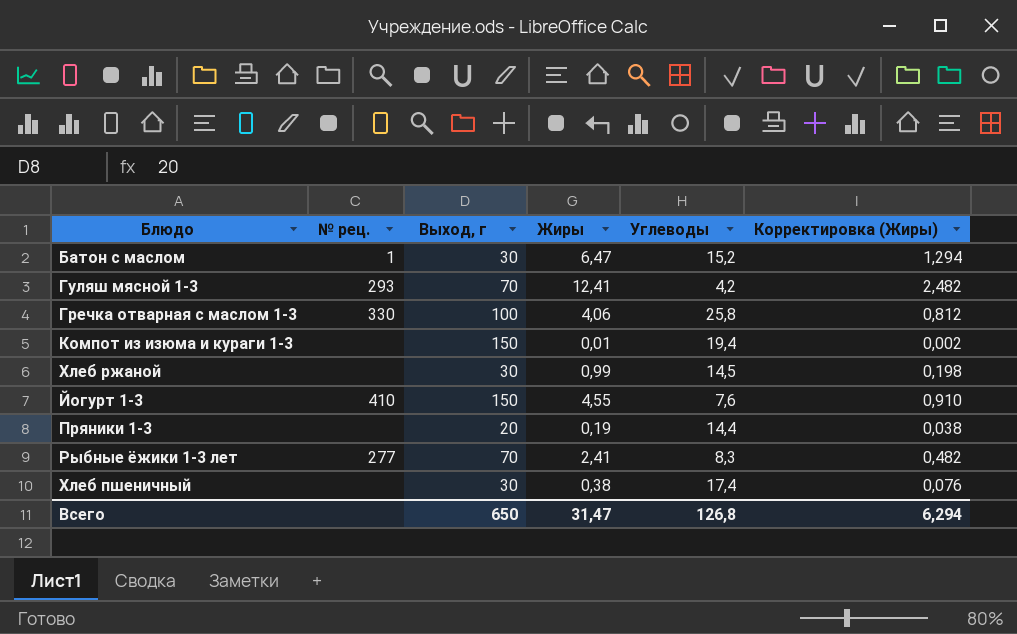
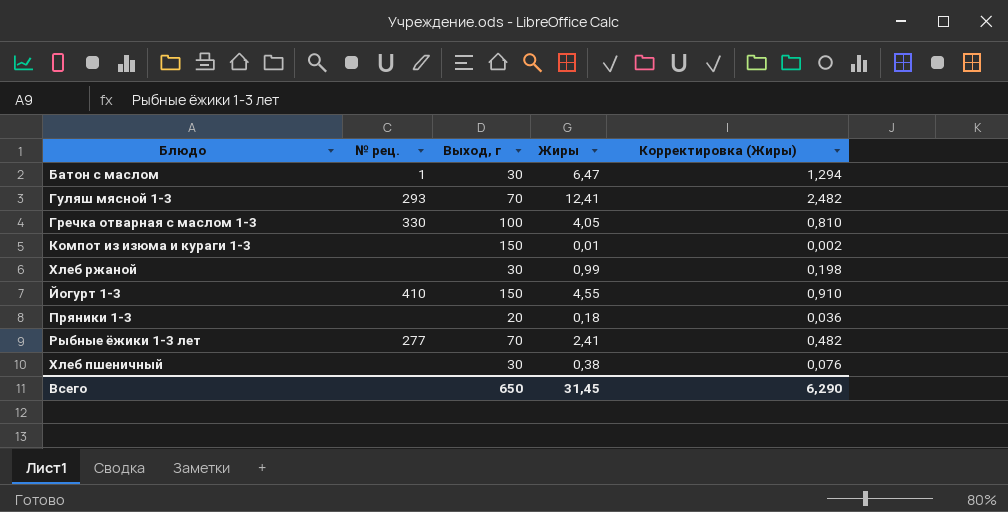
column Углеводы | position: 5 -> none
Гречка отварная с маслом 1-3 | Жиры: 4,06 -> 4,05
Гречка отварная с маслом 1-3 | Корректировка (Жиры): 0,812 -> 0,810
Пряники 1-3 | Жиры: 0,19 -> 0,18
Пряники 1-3 | Корректировка (Жиры): 0,038 -> 0,036
Всего | Жиры: 31,47 -> 31,45
Всего | Корректировка (Жиры): 6,294 -> 6,290

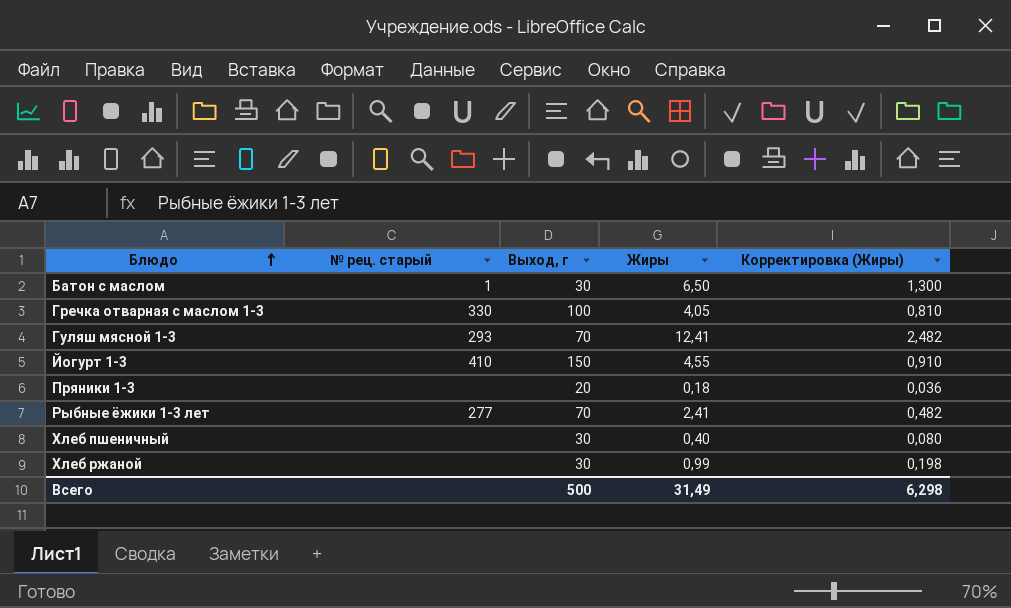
row order: none -> Блюдо ascending
column name: № рец. -> № рец. старый
row Компот из изюма и кураги 1-3: none | 150 | 0,01 | 0,002 -> none
Батон с маслом | Жиры: 6,47 -> 6,50
Батон с маслом | Корректировка (Жиры): 1,294 -> 1,300
Хлеб пшеничный | Жиры: 0,38 -> 0,40
Хлеб пшеничный | Корректировка (Жиры): 0,076 -> 0,080
Всего | Выход, г: 650 -> 500
Всего | Жиры: 31,45 -> 31,49
Всего | Корректировка (Жиры): 6,290 -> 6,298

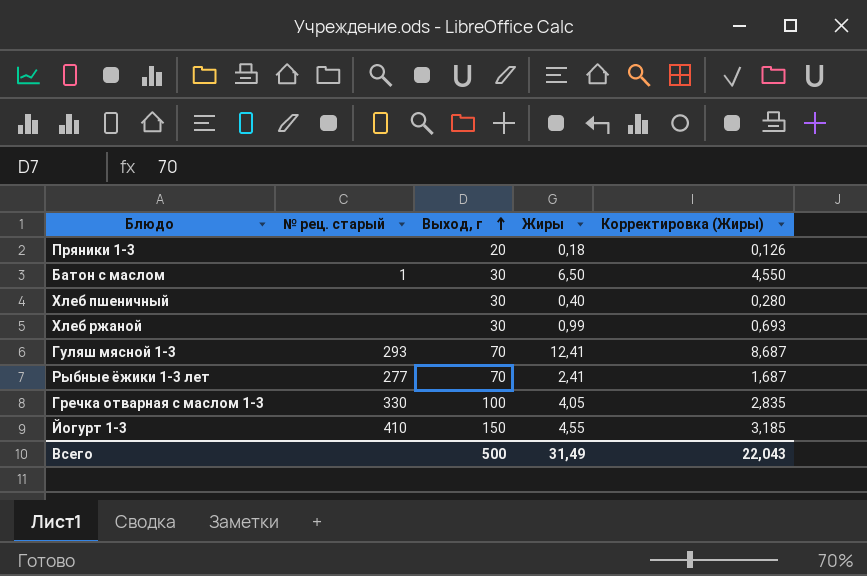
row order: Блюдо ascending -> Выход, г ascending
column Корректировка (Жиры) | formula: [Жиры] * 0,2 -> [Жиры] * 0,7
Всего | Корректировка (Жиры): 6,298 -> 22,043

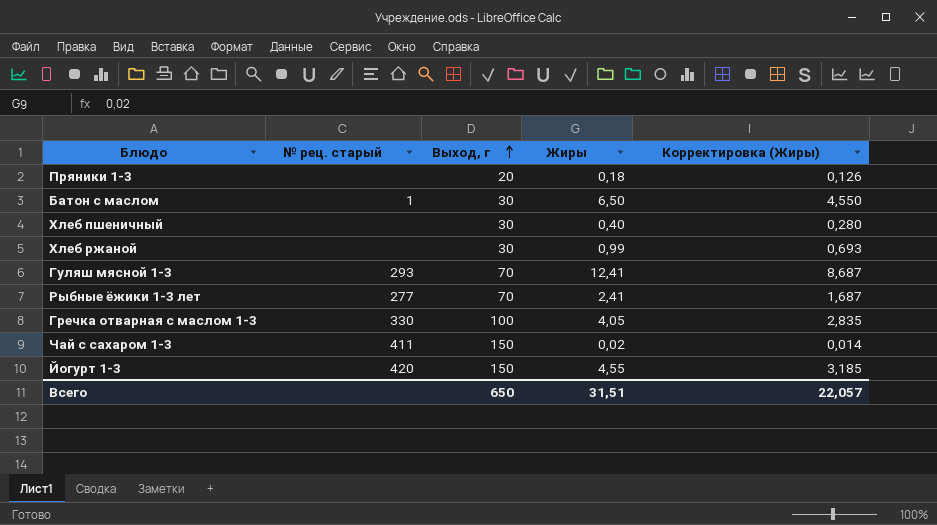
row Чай с сахаром 1-3: none -> 411 | 150 | 0,02 | 0,014
Йогурт 1-3 | № рец. старый: 410 -> 420
Всего | Выход, г: 500 -> 650
Всего | Жиры: 31,49 -> 31,51
Всего | Корректировка (Жиры): 22,043 -> 22,057

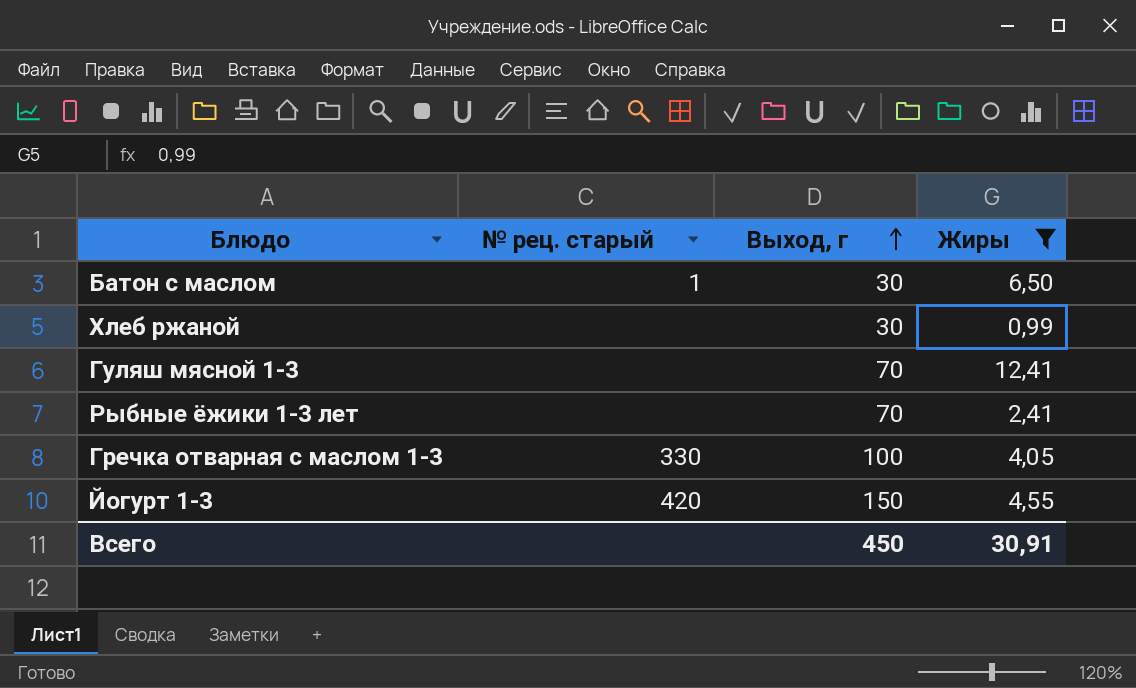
filter: none -> Жиры >= 0,99
column Корректировка (Жиры) | formula: [Жиры] * 0,7 -> none
Гуляш мясной 1-3 | № рец. старый: 293 -> none
Рыбные ёжики 1-3 лет | № рец. старый: 277 -> none
Всего | Выход, г: 650 -> 450
Всего | Жиры: 31,51 -> 30,91

